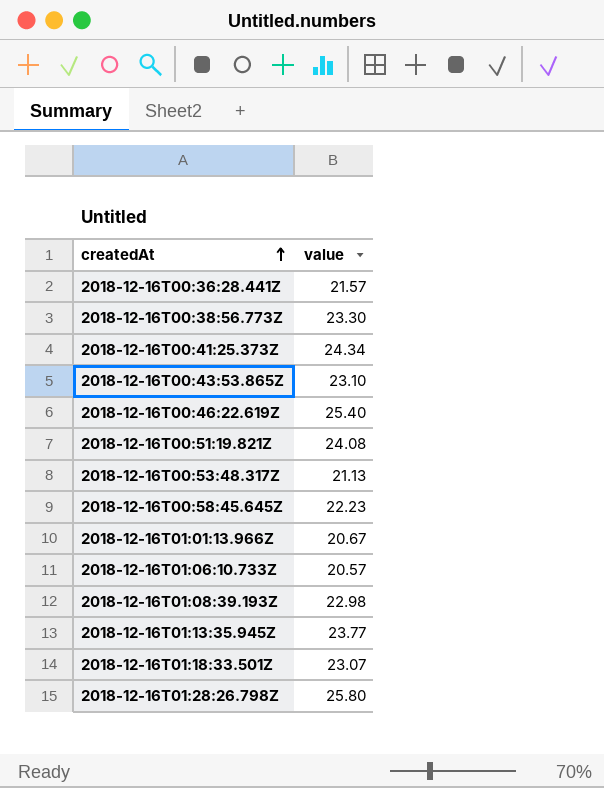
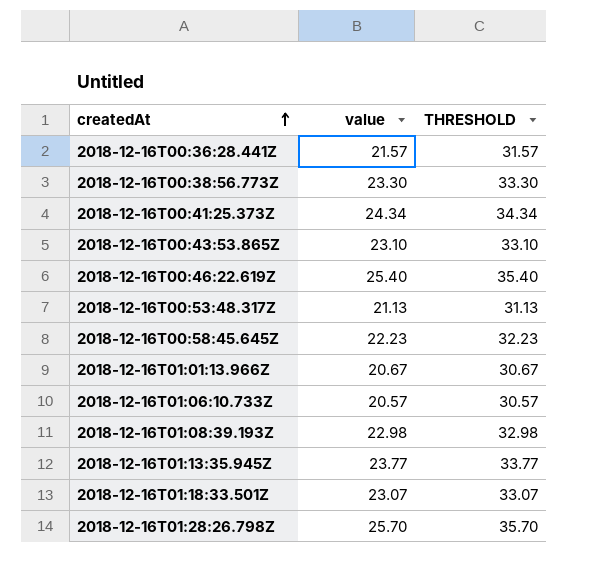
column THRESHOLD | formula: none -> [value] + 10
row 2018-12-16T00:51:19.821Z: 24.08 -> none
2018-12-16T01:28:26.798Z | value: 25.80 -> 25.70

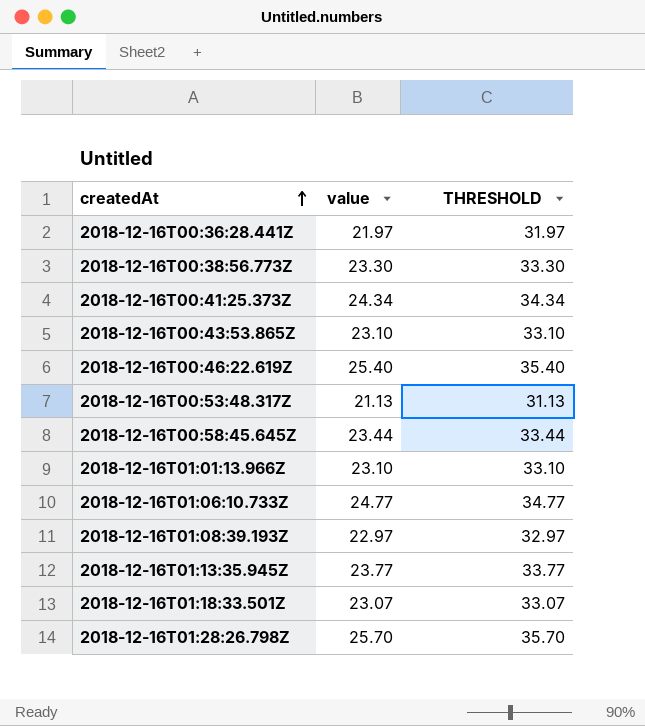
2018-12-16T00:36:28.441Z | value: 21.57 -> 21.97
2018-12-16T00:36:28.441Z | THRESHOLD: 31.57 -> 31.97
2018-12-16T00:58:45.645Z | value: 22.23 -> 23.44
2018-12-16T00:58:45.645Z | THRESHOLD: 32.23 -> 33.44
2018-12-16T01:01:13.966Z | value: 20.67 -> 23.10
2018-12-16T01:01:13.966Z | THRESHOLD: 30.67 -> 33.10
2018-12-16T01:06:10.733Z | value: 20.57 -> 24.77
2018-12-16T01:06:10.733Z | THRESHOLD: 30.57 -> 34.77
2018-12-16T01:08:39.193Z | value: 22.98 -> 22.97
2018-12-16T01:08:39.193Z | THRESHOLD: 32.98 -> 32.97

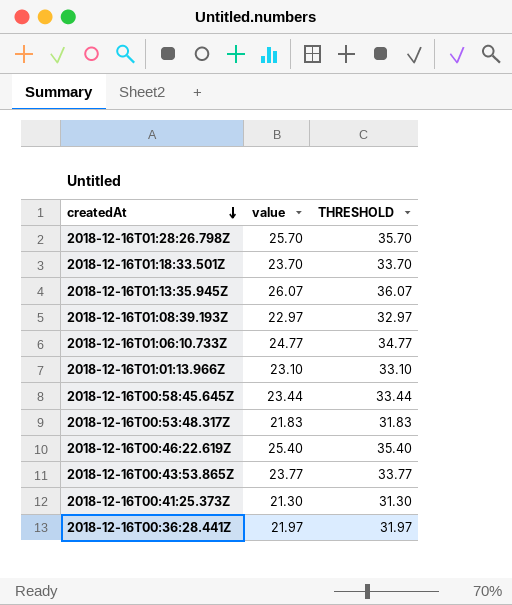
row order: createdAt ascending -> createdAt descending
row 2018-12-16T00:38:56.773Z: 23.30 | 33.30 -> none
2018-12-16T01:18:33.501Z | value: 23.07 -> 23.70
2018-12-16T01:18:33.501Z | THRESHOLD: 33.07 -> 33.70
2018-12-16T01:13:35.945Z | value: 23.77 -> 26.07
2018-12-16T01:13:35.945Z | THRESHOLD: 33.77 -> 36.07
2018-12-16T00:53:48.317Z | value: 21.13 -> 21.83
2018-12-16T00:53:48.317Z | THRESHOLD: 31.13 -> 31.83
2018-12-16T00:43:53.865Z | value: 23.10 -> 23.77
2018-12-16T00:43:53.865Z | THRESHOLD: 33.10 -> 33.77
2018-12-16T00:41:25.373Z | value: 24.34 -> 21.30
2018-12-16T00:41:25.373Z | THRESHOLD: 34.34 -> 31.30

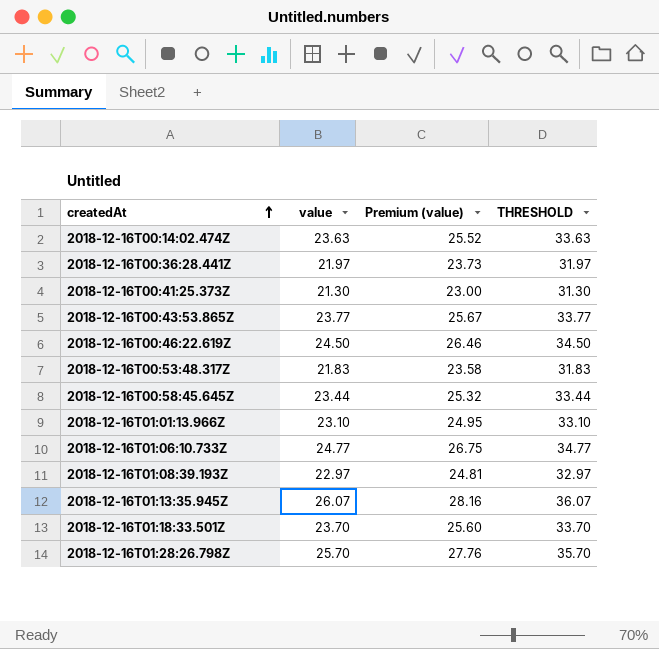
row order: createdAt descending -> createdAt ascending
column Premium (value) | formula: none -> [value] * 1.08
row 2018-12-16T00:14:02.474Z: none -> 23.63 | 25.52 | 33.63
2018-12-16T00:46:22.619Z | value: 25.40 -> 24.50
2018-12-16T00:46:22.619Z | THRESHOLD: 35.40 -> 34.50

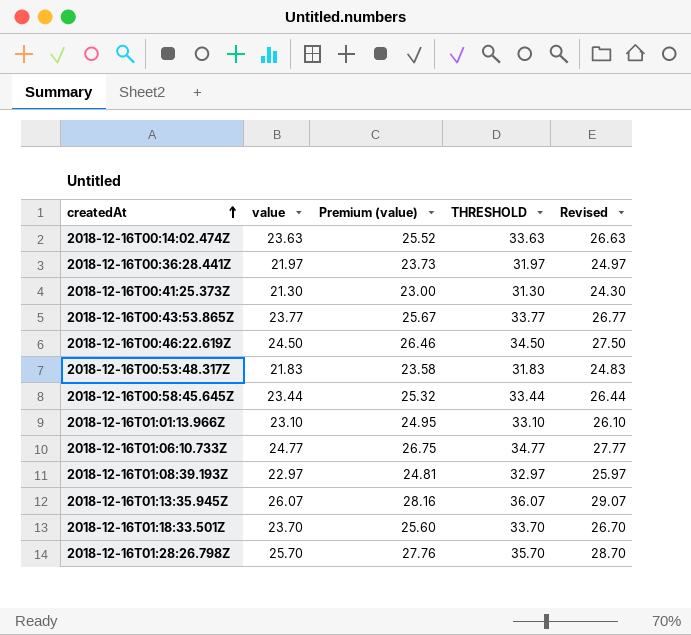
column Revised | formula: none -> [value] + 3

